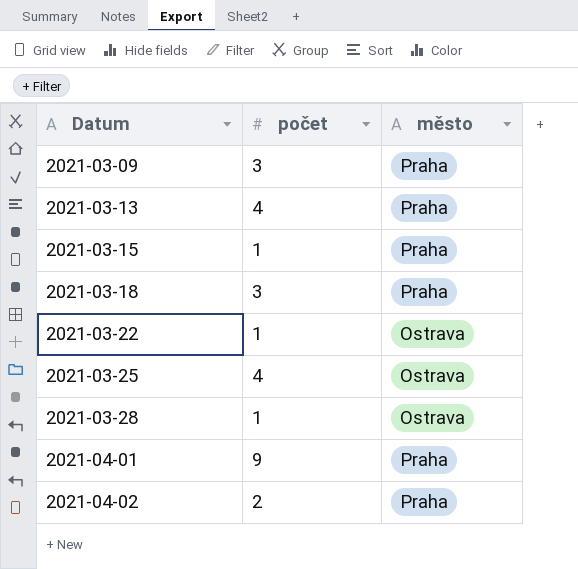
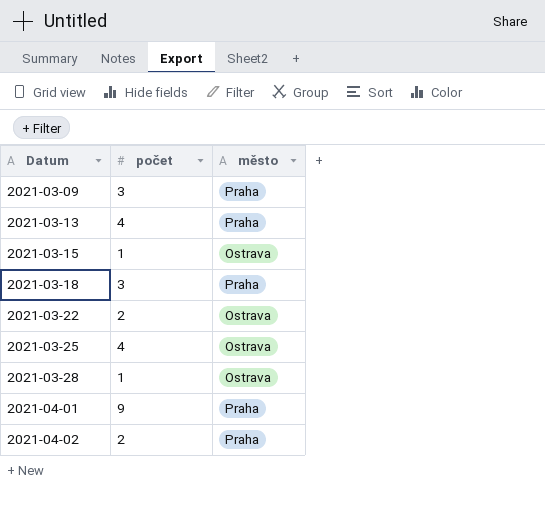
2021-03-15 | město: Praha -> Ostrava
2021-03-22 | počet: 1 -> 2

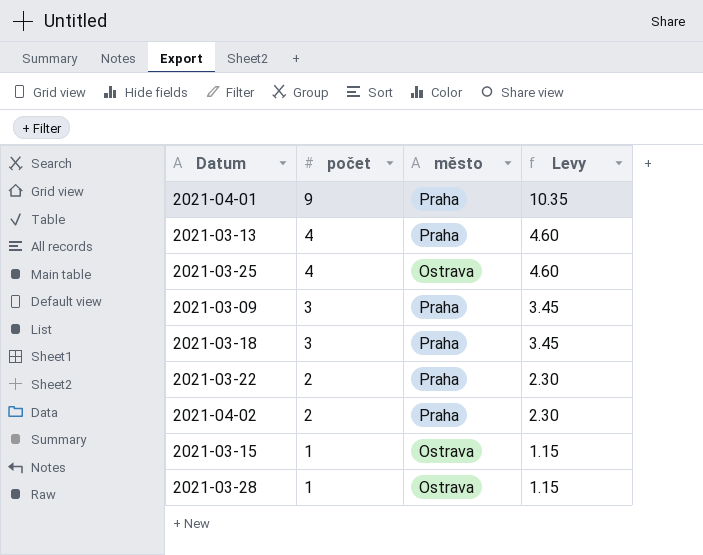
row order: Datum ascending -> počet descending
column Levy | formula: none -> [počet] * 1.15
2021-03-22 | město: Ostrava -> Praha

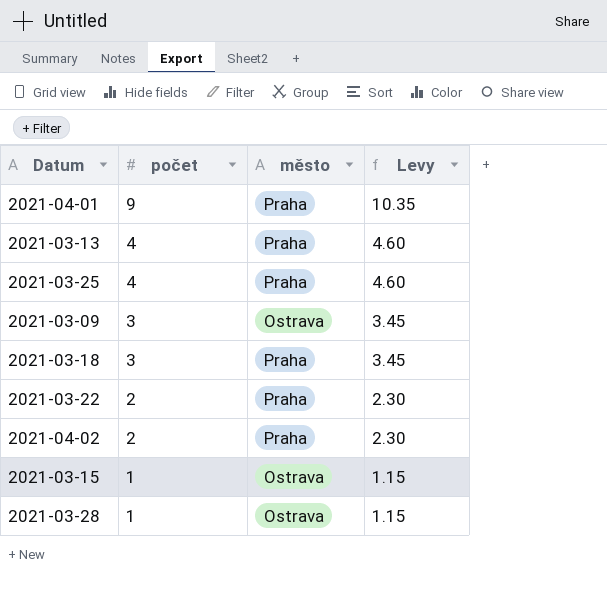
2021-03-25 | město: Ostrava -> Praha
2021-03-09 | město: Praha -> Ostrava

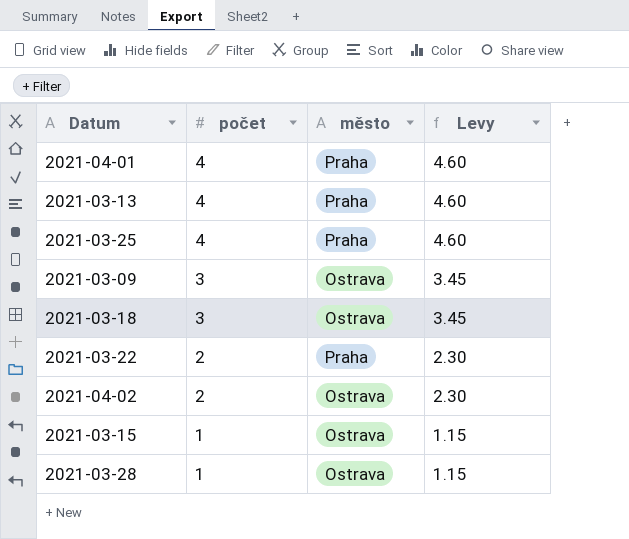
2021-04-01 | počet: 9 -> 4
2021-04-01 | Levy: 10.35 -> 4.60
2021-03-18 | město: Praha -> Ostrava
2021-04-02 | město: Praha -> Ostrava

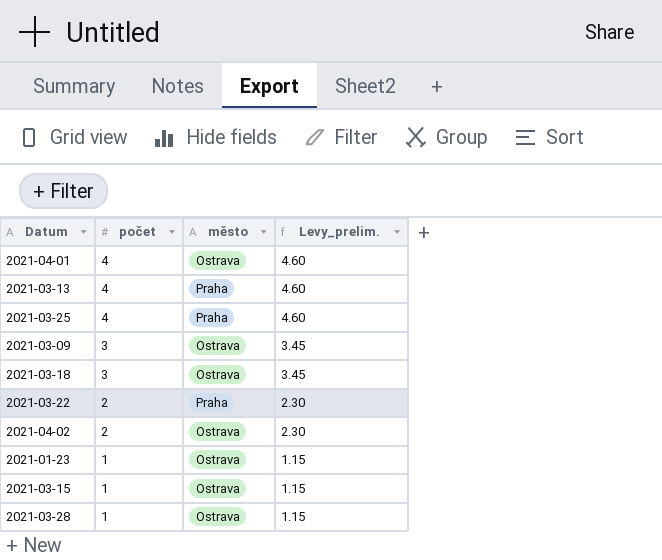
column name: Levy -> Levy_prelim.
2021-04-01 | město: Praha -> Ostrava
row 2021-01-23: none -> 1 | Ostrava | 1.15

